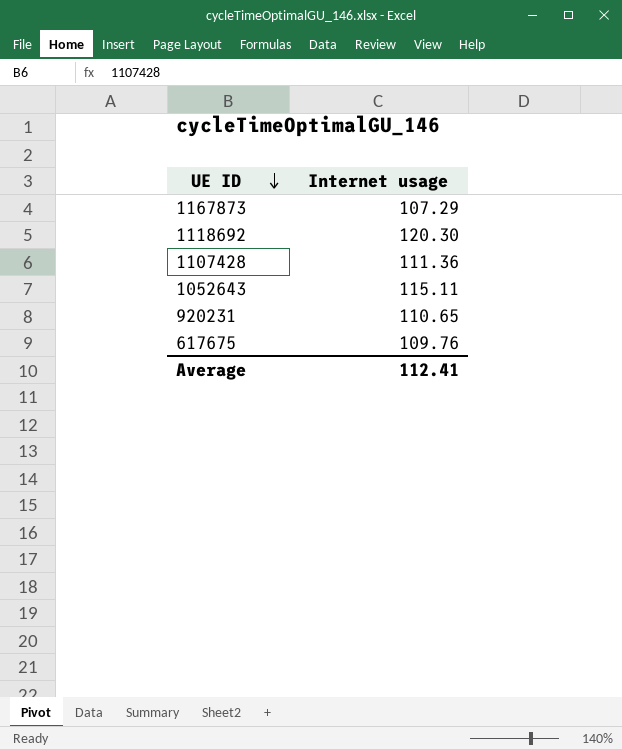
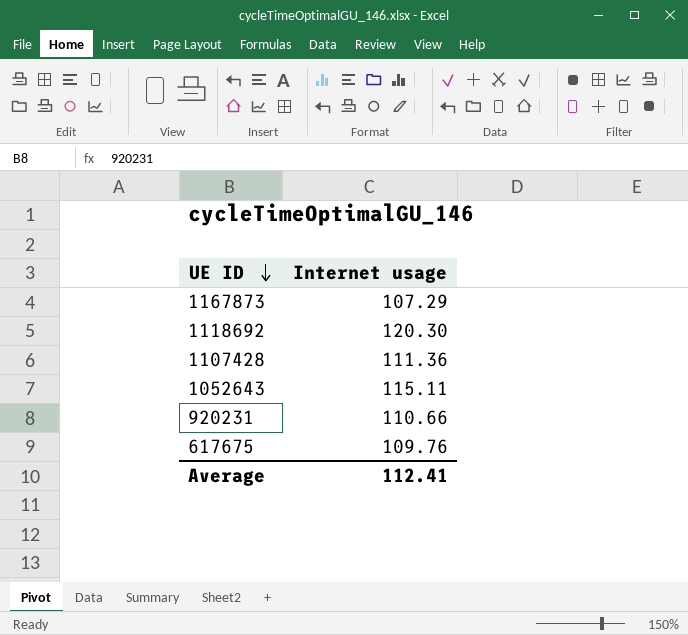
920231 | Internet usage: 110.65 -> 110.66

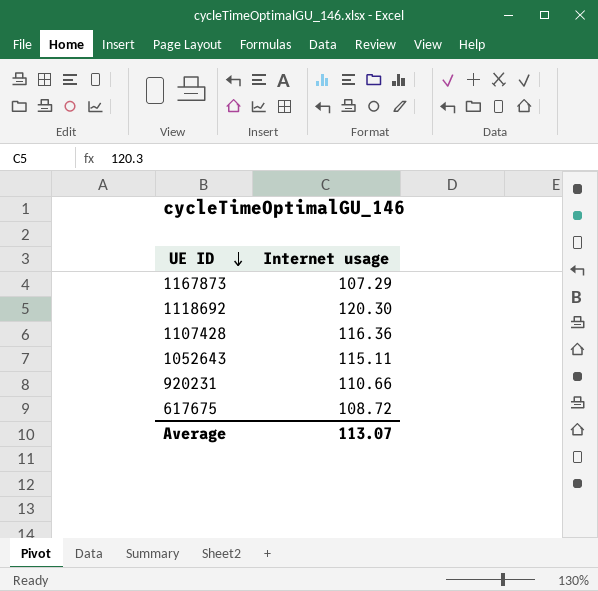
1107428 | Internet usage: 111.36 -> 116.36
617675 | Internet usage: 109.76 -> 108.72
Average | Internet usage: 112.41 -> 113.07

